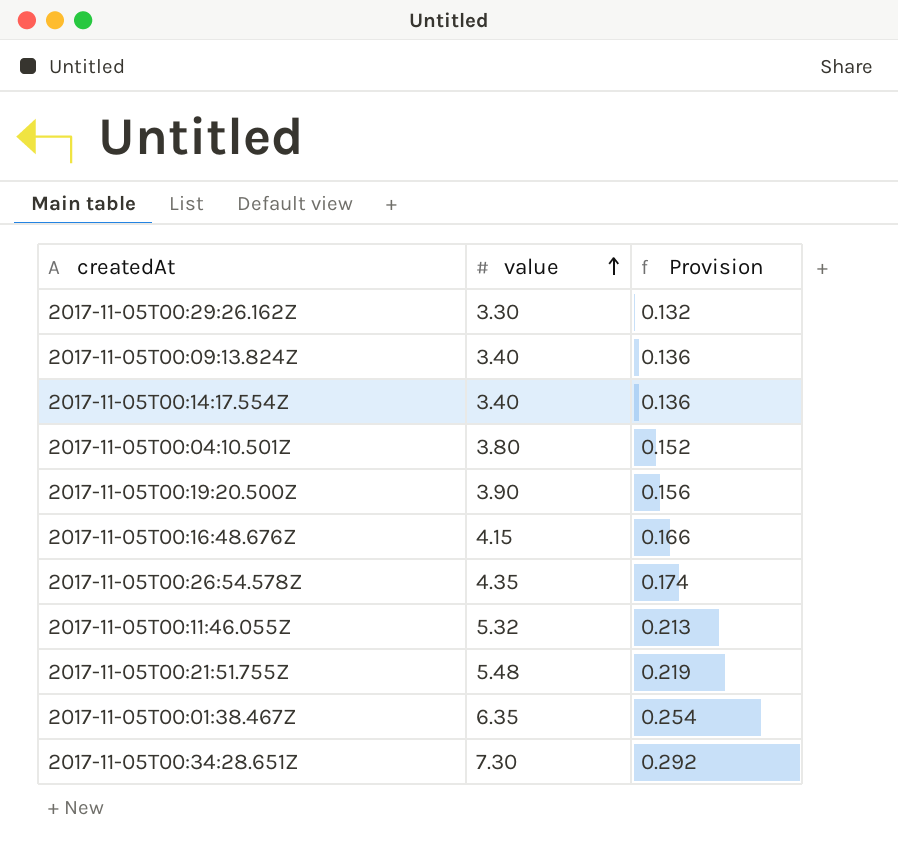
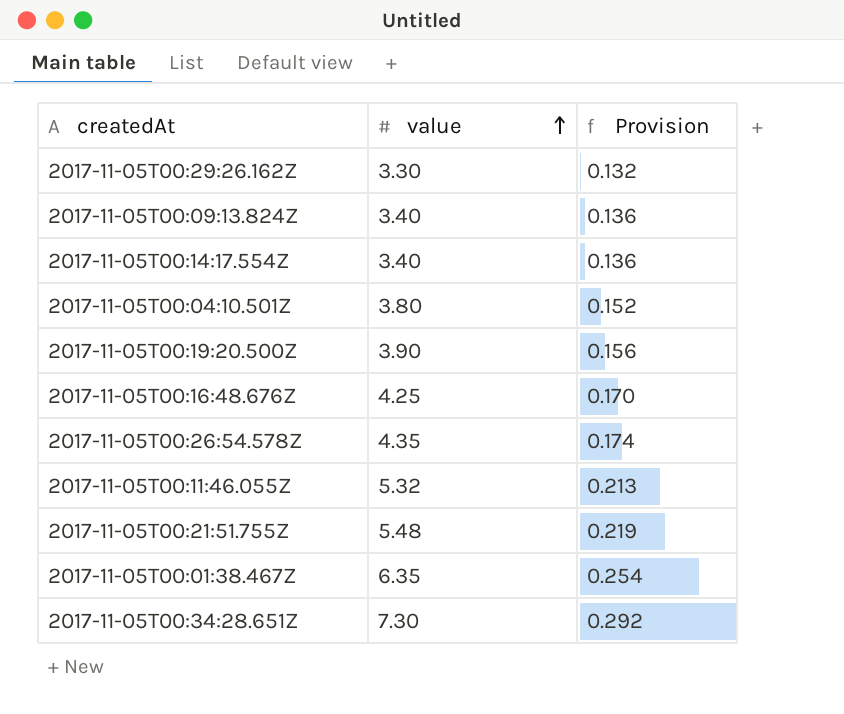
2017-11-05T00:16:48.676Z | value: 4.15 -> 4.25
2017-11-05T00:16:48.676Z | Provision: 0.166 -> 0.170

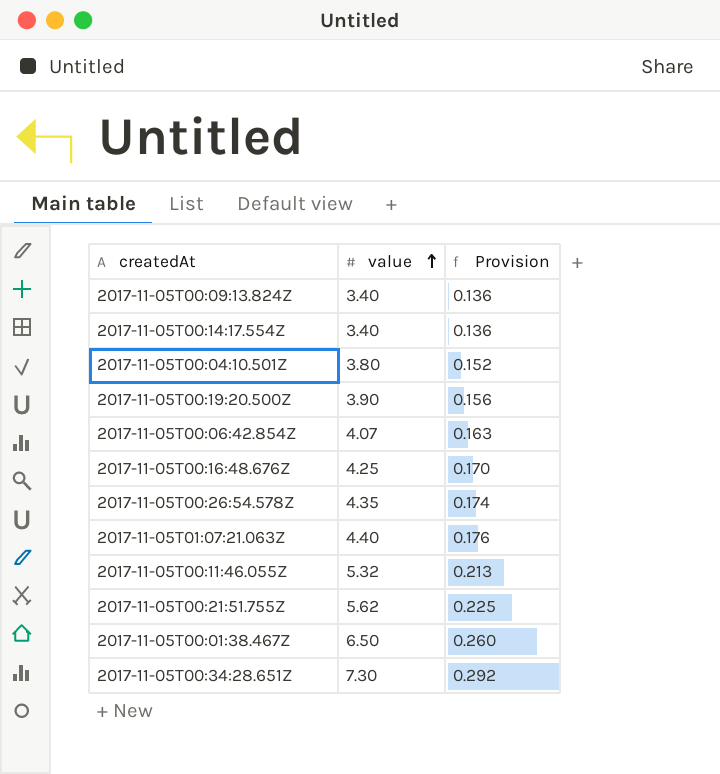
row 2017-11-05T00:29:26.162Z: 3.30 | 0.132 -> none
row 2017-11-05T00:06:42.854Z: none -> 4.07 | 0.163
row 2017-11-05T01:07:21.063Z: none -> 4.40 | 0.176
2017-11-05T00:21:51.755Z | value: 5.48 -> 5.62
2017-11-05T00:21:51.755Z | Provision: 0.219 -> 0.225
2017-11-05T00:01:38.467Z | value: 6.35 -> 6.50
2017-11-05T00:01:38.467Z | Provision: 0.254 -> 0.260

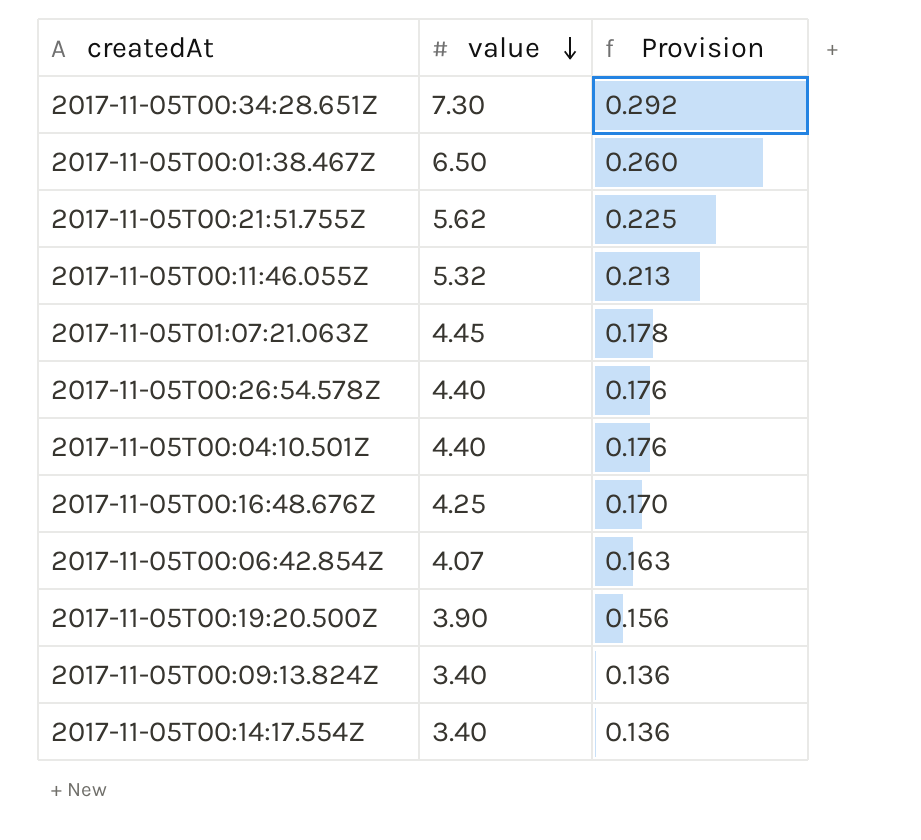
row order: value ascending -> value descending
2017-11-05T01:07:21.063Z | value: 4.40 -> 4.45
2017-11-05T01:07:21.063Z | Provision: 0.176 -> 0.178
2017-11-05T00:26:54.578Z | value: 4.35 -> 4.40
2017-11-05T00:26:54.578Z | Provision: 0.174 -> 0.176
2017-11-05T00:04:10.501Z | value: 3.80 -> 4.40
2017-11-05T00:04:10.501Z | Provision: 0.152 -> 0.176

